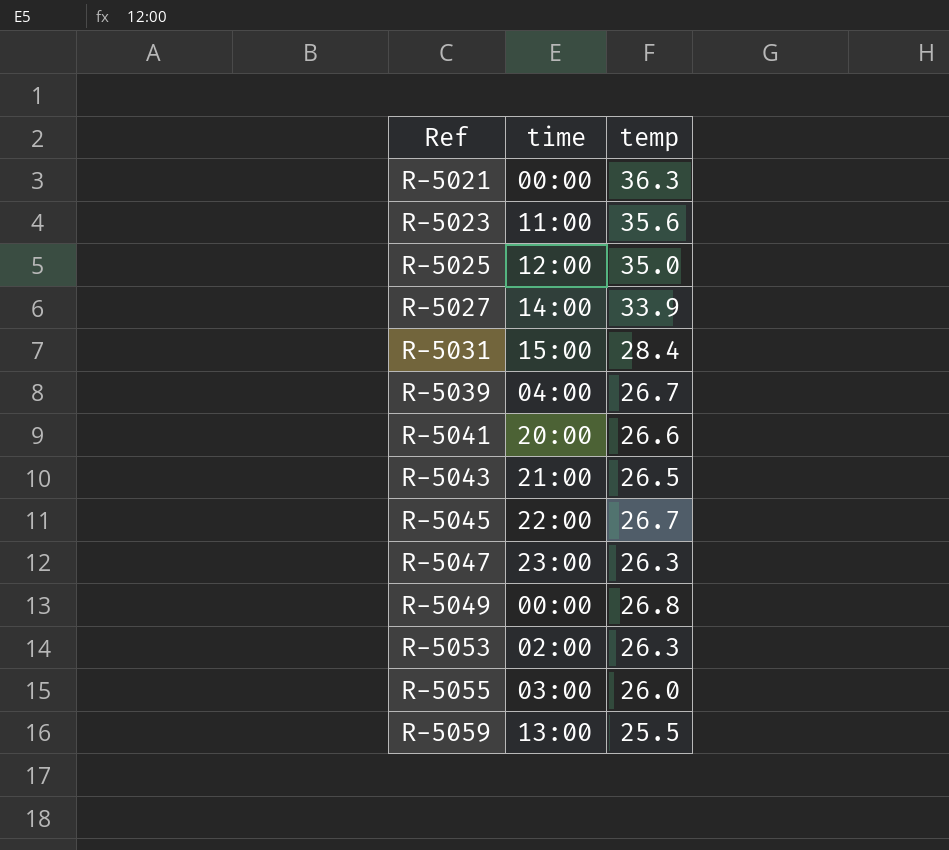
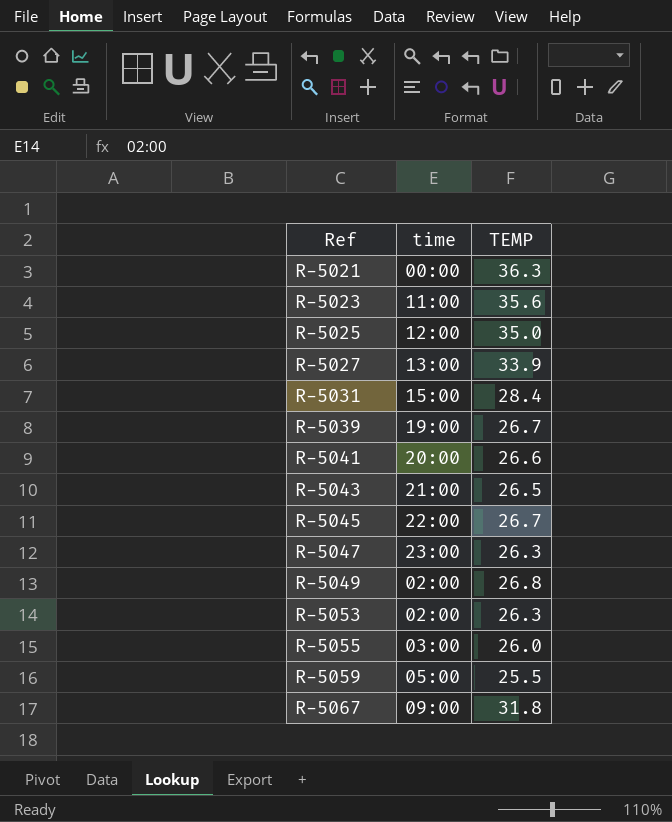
column name: temp -> TEMP
R-5027 | time: 14:00 -> 13:00
R-5039 | time: 04:00 -> 19:00
R-5049 | time: 00:00 -> 02:00
R-5059 | time: 13:00 -> 05:00
row R-5067: none -> 09:00 | 31.8

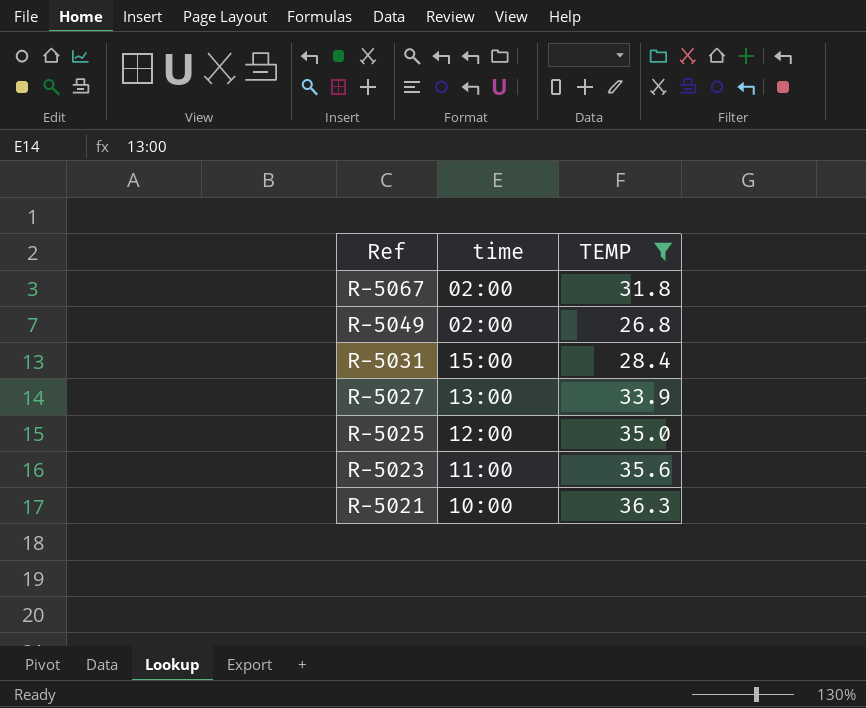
filter: none -> TEMP >= 26.8
row order: Ref ascending -> Ref descending
R-5067 | time: 09:00 -> 02:00
R-5021 | time: 00:00 -> 10:00

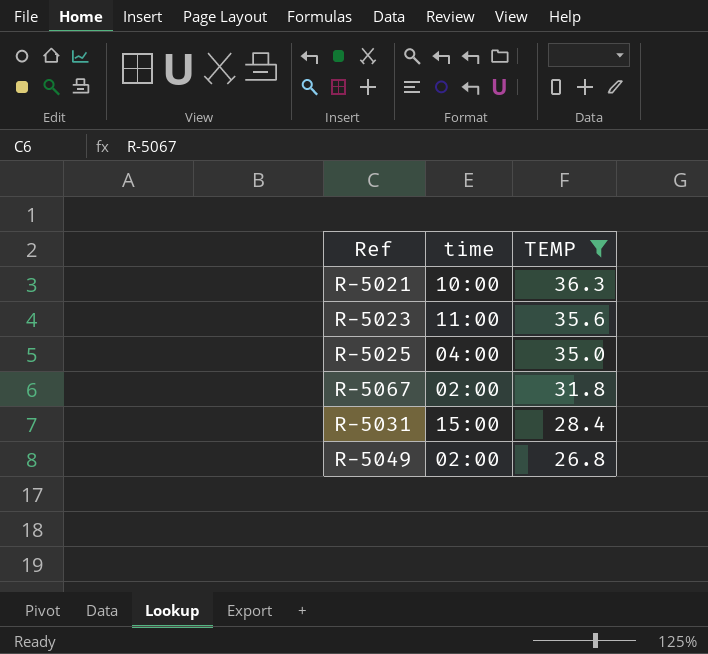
row order: Ref descending -> TEMP descending
row R-5027: 13:00 | 33.9 -> none
R-5025 | time: 12:00 -> 04:00

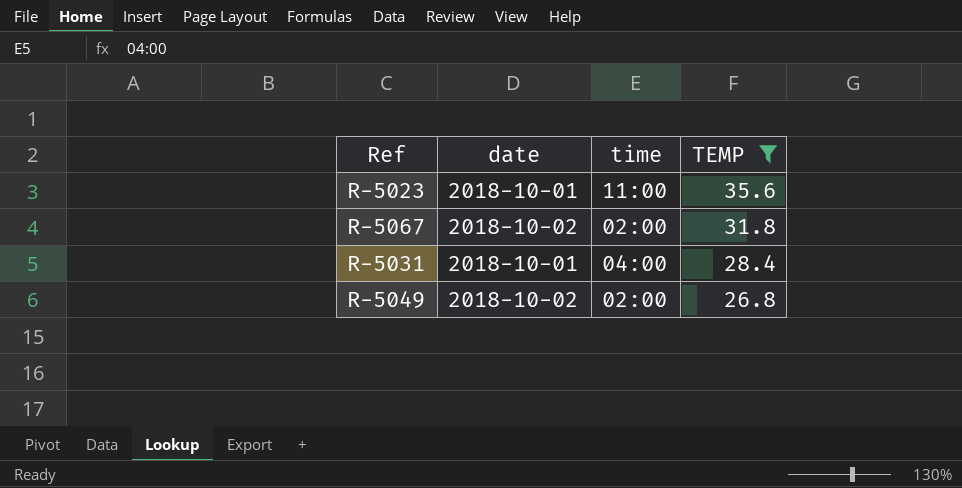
column date | position: none -> 2
row R-5021: 10:00 | 36.3 -> none
row R-5025: 04:00 | 35.0 -> none
R-5031 | time: 15:00 -> 04:00

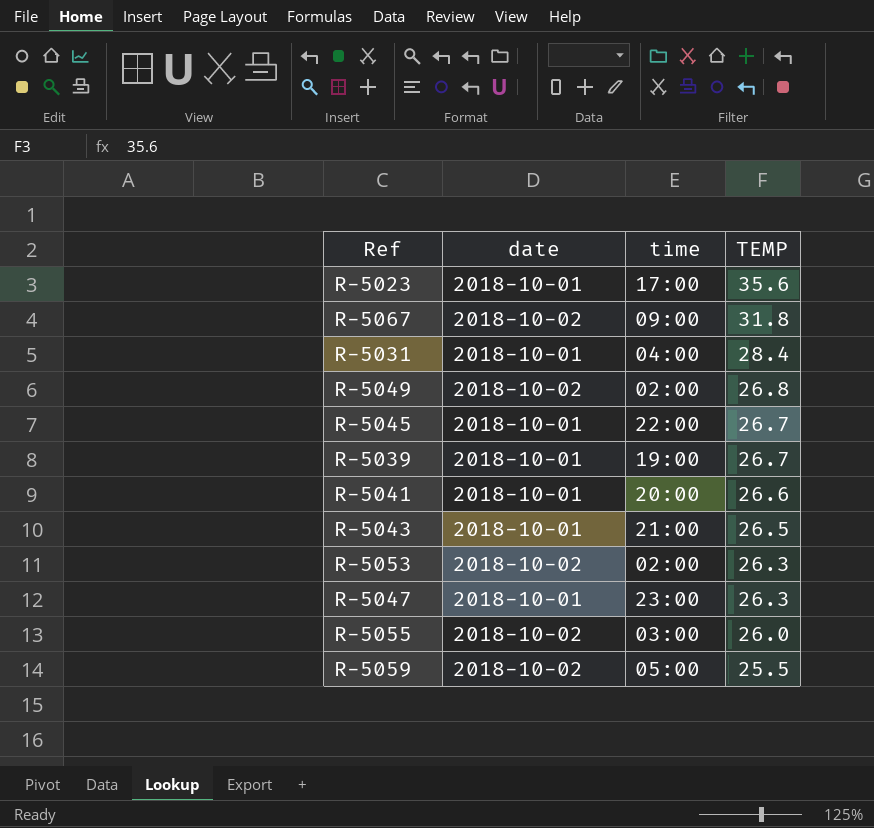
filter: TEMP >= 26.8 -> none
R-5023 | time: 11:00 -> 17:00
R-5067 | time: 02:00 -> 09:00

